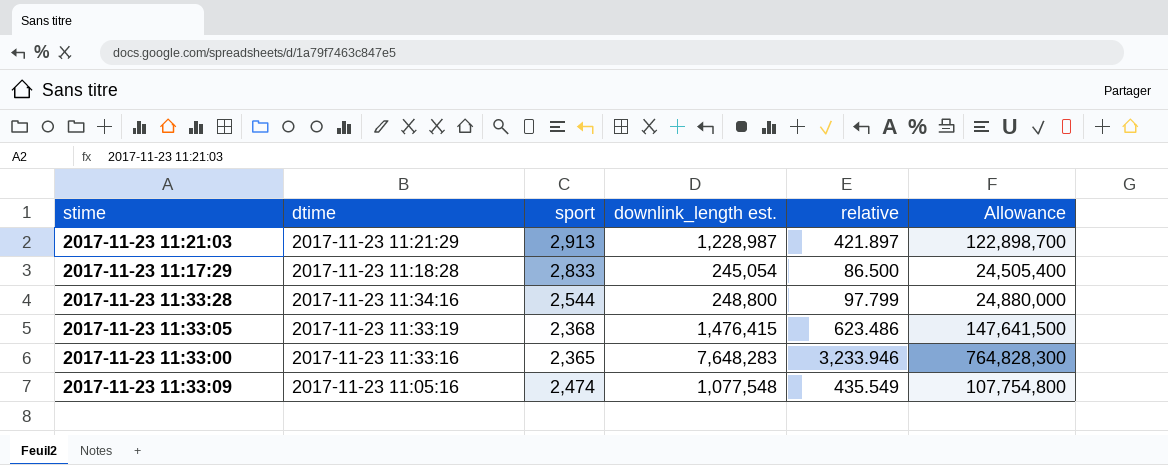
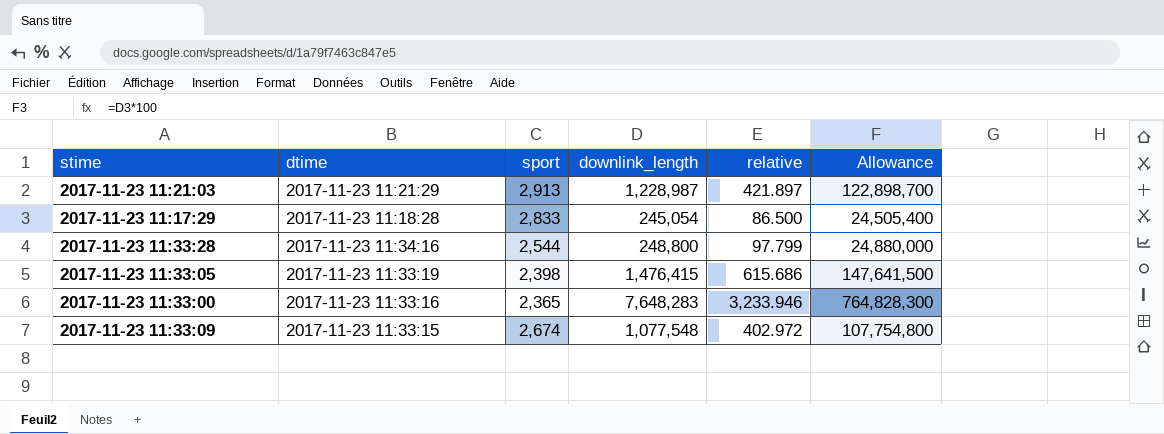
column name: downlink_length est. -> downlink_length
2017-11-23 11:33:05 | sport: 2,368 -> 2,398
2017-11-23 11:33:05 | relative: 623.486 -> 615.686
2017-11-23 11:33:09 | dtime: 2017-11-23 11:05:16 -> 2017-11-23 11:33:15
2017-11-23 11:33:09 | sport: 2,474 -> 2,674
2017-11-23 11:33:09 | relative: 435.549 -> 402.972

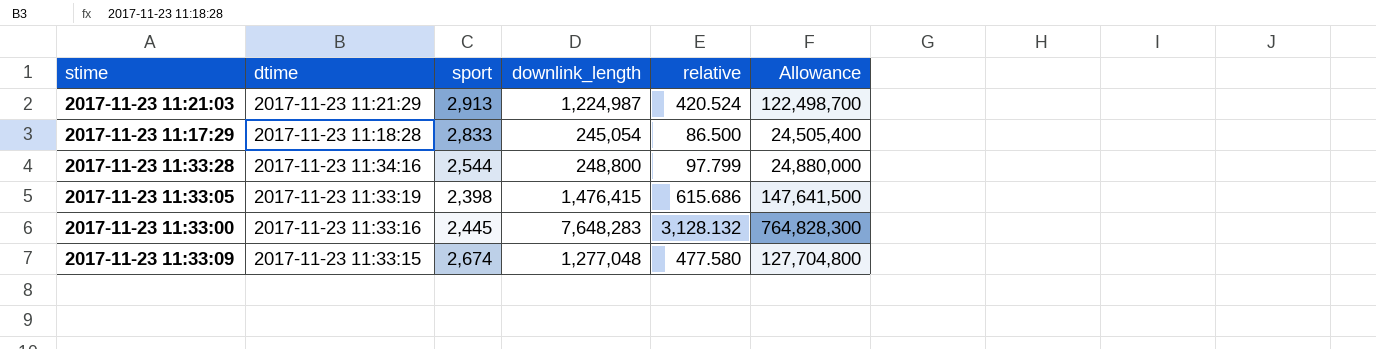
2017-11-23 11:21:03 | downlink_length: 1,228,987 -> 1,224,987
2017-11-23 11:21:03 | relative: 421.897 -> 420.524
2017-11-23 11:21:03 | Allowance: 122,898,700 -> 122,498,700
2017-11-23 11:33:00 | sport: 2,365 -> 2,445
2017-11-23 11:33:00 | relative: 3,233.946 -> 3,128.132
2017-11-23 11:33:09 | downlink_length: 1,077,548 -> 1,277,048
2017-11-23 11:33:09 | relative: 402.972 -> 477.580
2017-11-23 11:33:09 | Allowance: 107,754,800 -> 127,704,800

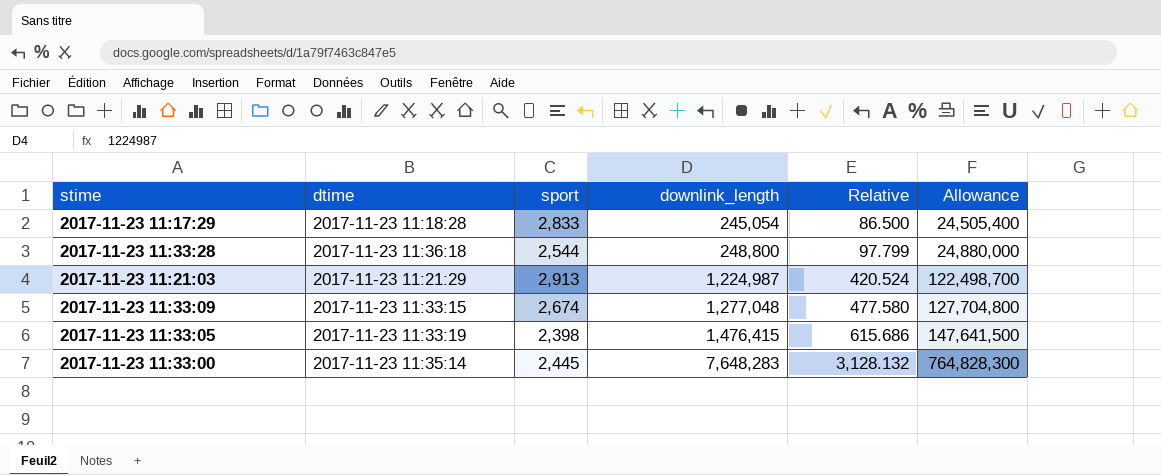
row order: none -> downlink_length ascending
column name: relative -> Relative
2017-11-23 11:33:28 | dtime: 2017-11-23 11:34:16 -> 2017-11-23 11:36:18
2017-11-23 11:33:00 | dtime: 2017-11-23 11:33:16 -> 2017-11-23 11:35:14

